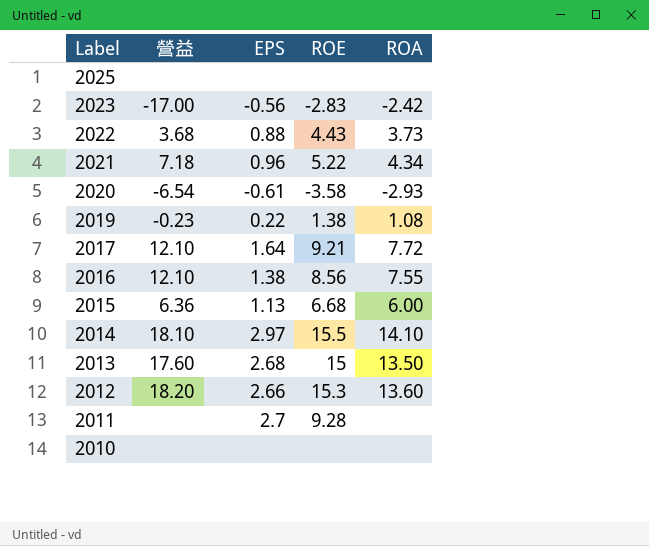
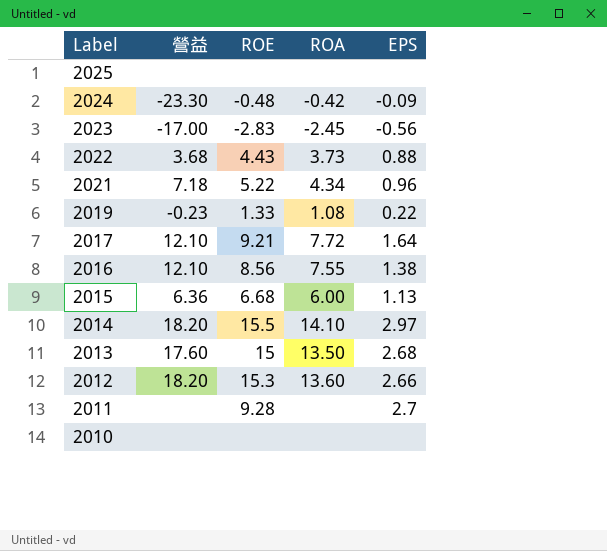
column EPS | position: 3 -> 5
row 2020: -6.54 | -0.61 | -3.58 | -2.93 -> none
row 2024: none -> -23.30 | -0.48 | -0.42 | -0.09
2023 | ROA: -2.42 -> -2.45
2019 | ROE: 1.38 -> 1.33
2014 | 營益: 18.10 -> 18.20

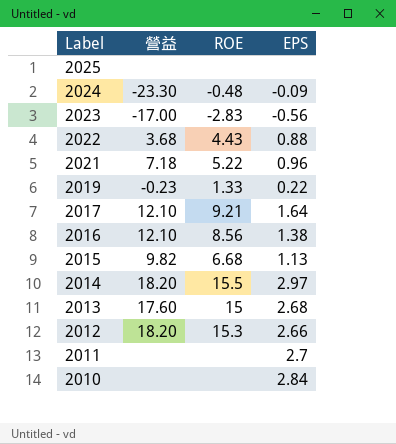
column ROA | position: 4 -> none
2015 | 營益: 6.36 -> 9.82
2011 | ROE: 9.28 -> none
2010 | EPS: none -> 2.84

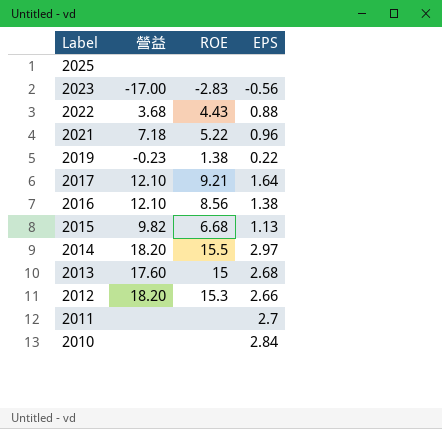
row 2024: -23.30 | -0.48 | -0.09 -> none
2019 | ROE: 1.33 -> 1.38

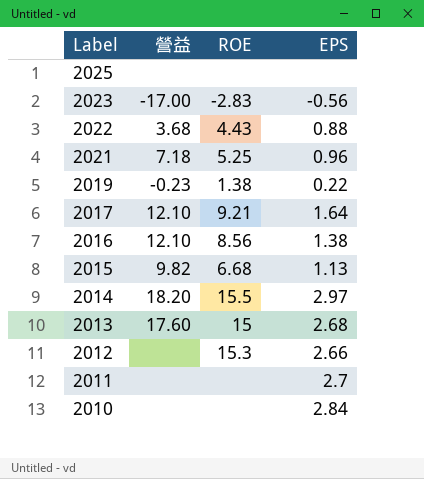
2021 | ROE: 5.22 -> 5.25
2012 | 營益: 18.20 -> none

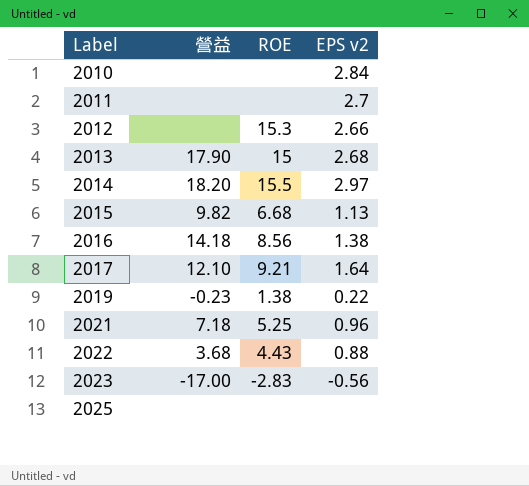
row order: Label descending -> Label ascending
column name: EPS -> EPS v2
2013 | 營益: 17.60 -> 17.90
2016 | 營益: 12.10 -> 14.18

